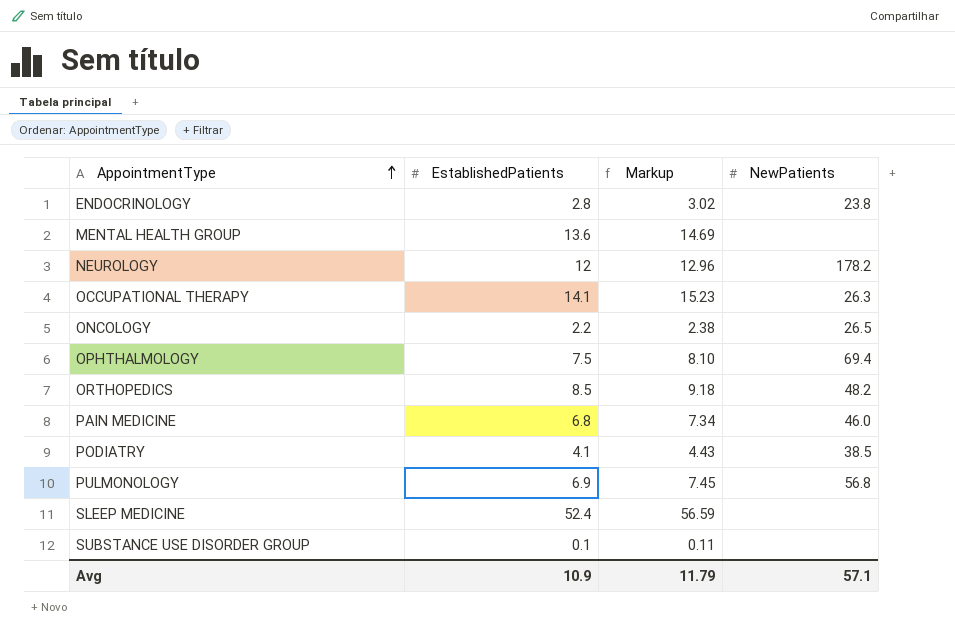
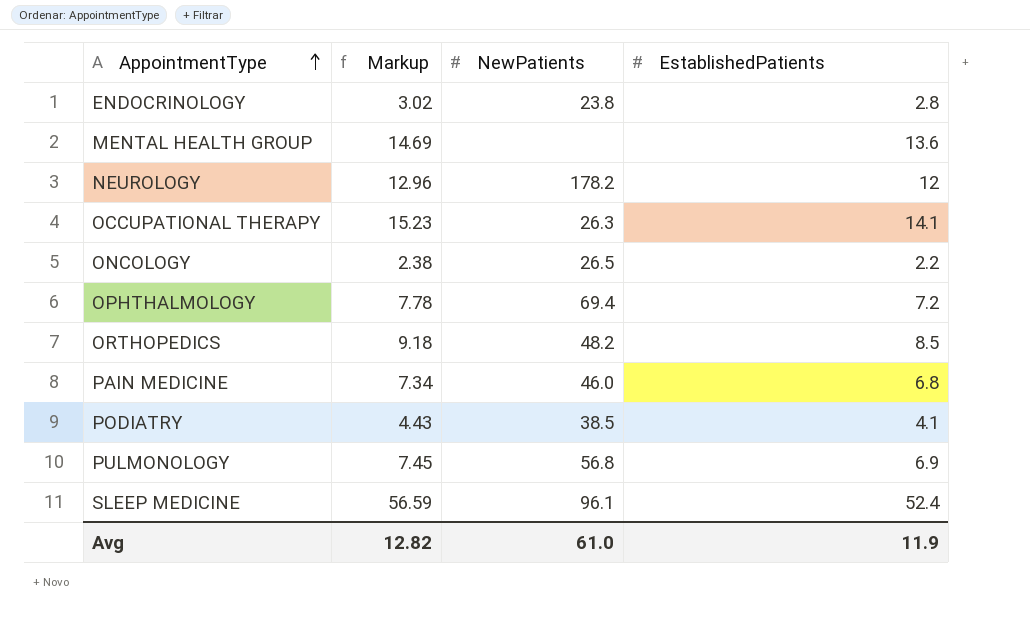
column EstablishedPatients | position: 2 -> 4
row SUBSTANCE USE DISORDER GROUP: 0.1 | 0.11 | none -> none
OPHTHALMOLOGY | Markup: 8.10 -> 7.78
OPHTHALMOLOGY | EstablishedPatients: 7.5 -> 7.2
SLEEP MEDICINE | NewPatients: none -> 96.1
Avg | Markup: 11.79 -> 12.82
Avg | NewPatients: 57.1 -> 61.0
Avg | EstablishedPatients: 10.9 -> 11.9

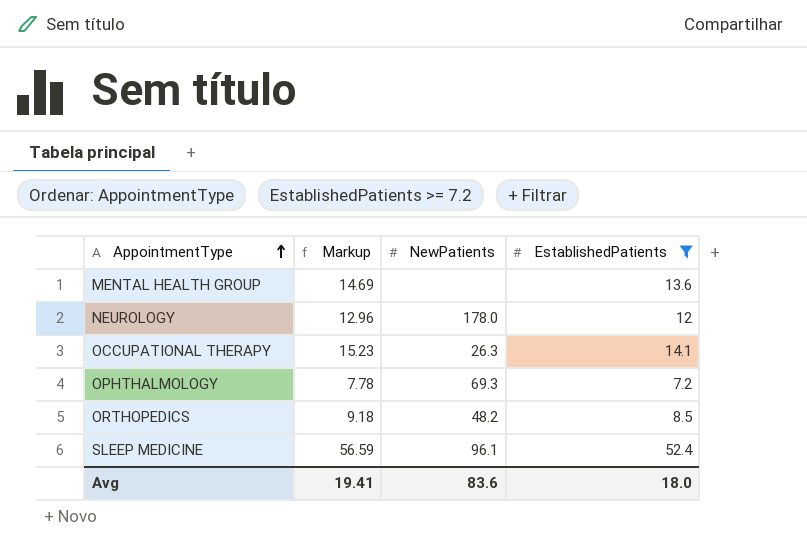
filter: none -> EstablishedPatients >= 7.2
NEUROLOGY | NewPatients: 178.2 -> 178.0
OPHTHALMOLOGY | NewPatients: 69.4 -> 69.3
Avg | Markup: 12.82 -> 19.41
Avg | NewPatients: 61.0 -> 83.6
Avg | EstablishedPatients: 11.9 -> 18.0

